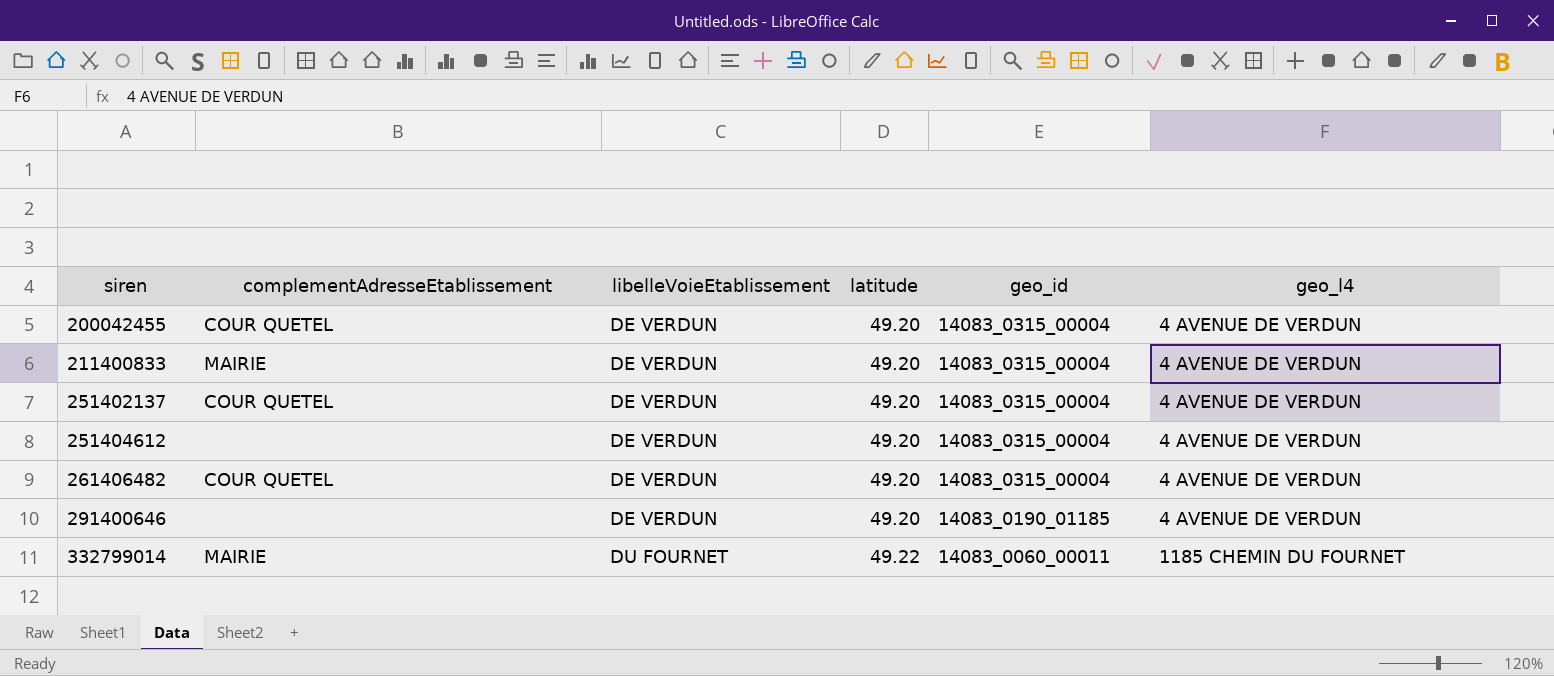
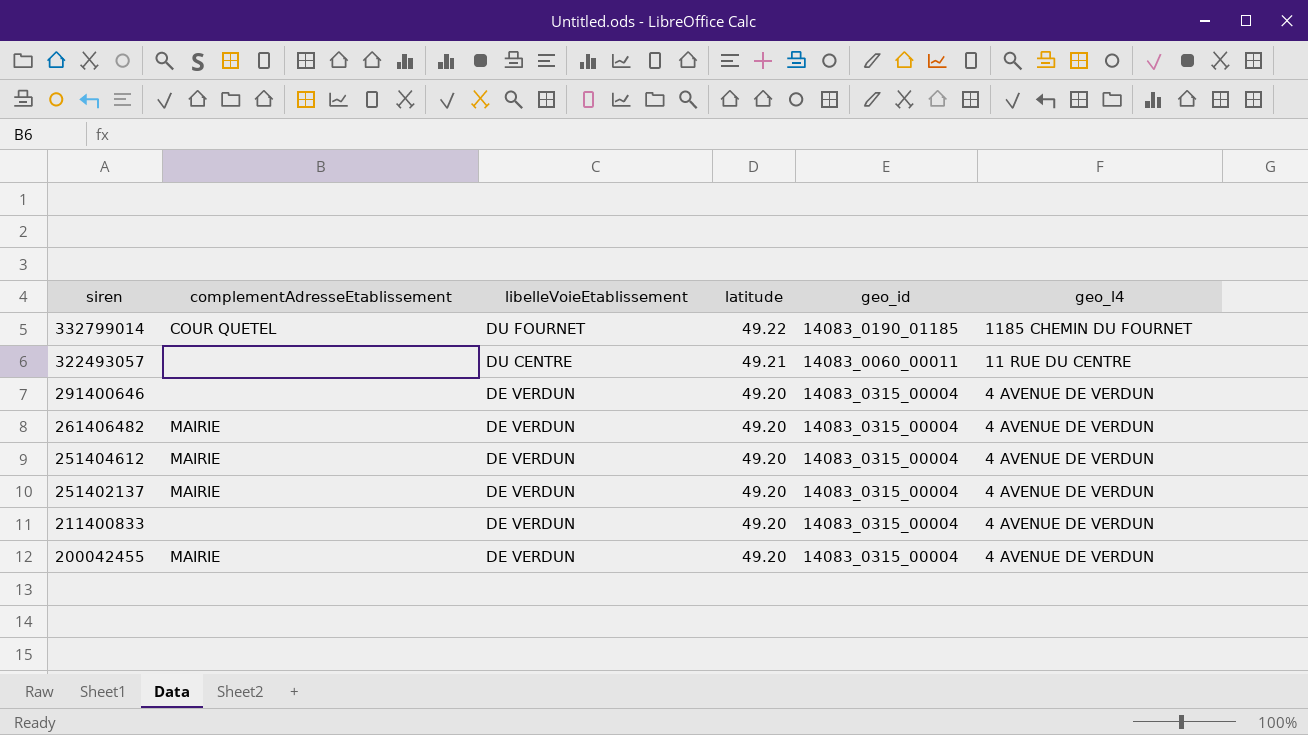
row order: siren ascending -> siren descending
332799014 | complementAdresseEtablissement: MAIRIE -> COUR QUETEL
332799014 | geo_id: 14083_0060_00011 -> 14083_0190_01185
row 322493057: none -> none | DU CENTRE | 49.21 | 14083_0060_00011 | 11 RUE DU CENTRE
291400646 | geo_id: 14083_0190_01185 -> 14083_0315_00004
261406482 | complementAdresseEtablissement: COUR QUETEL -> MAIRIE
251404612 | complementAdresseEtablissement: none -> MAIRIE
251402137 | complementAdresseEtablissement: COUR QUETEL -> MAIRIE
211400833 | complementAdresseEtablissement: MAIRIE -> none
200042455 | complementAdresseEtablissement: COUR QUETEL -> MAIRIE

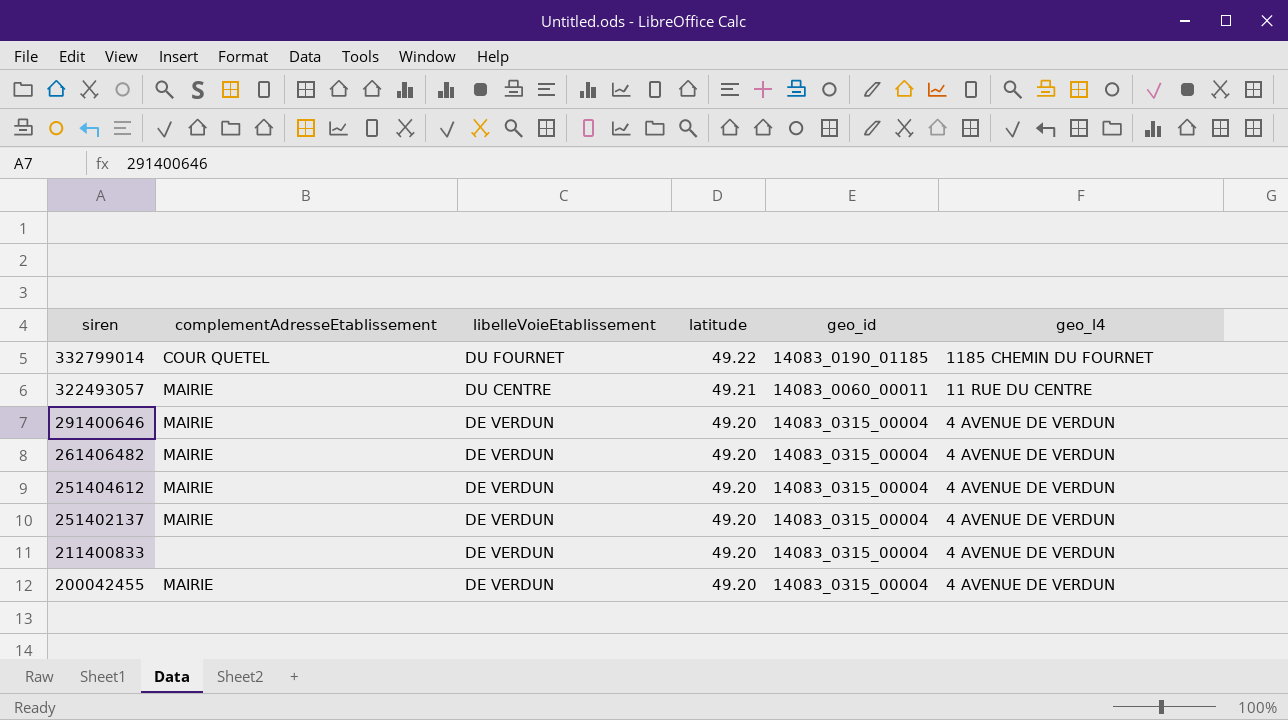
322493057 | complementAdresseEtablissement: none -> MAIRIE
291400646 | complementAdresseEtablissement: none -> MAIRIE

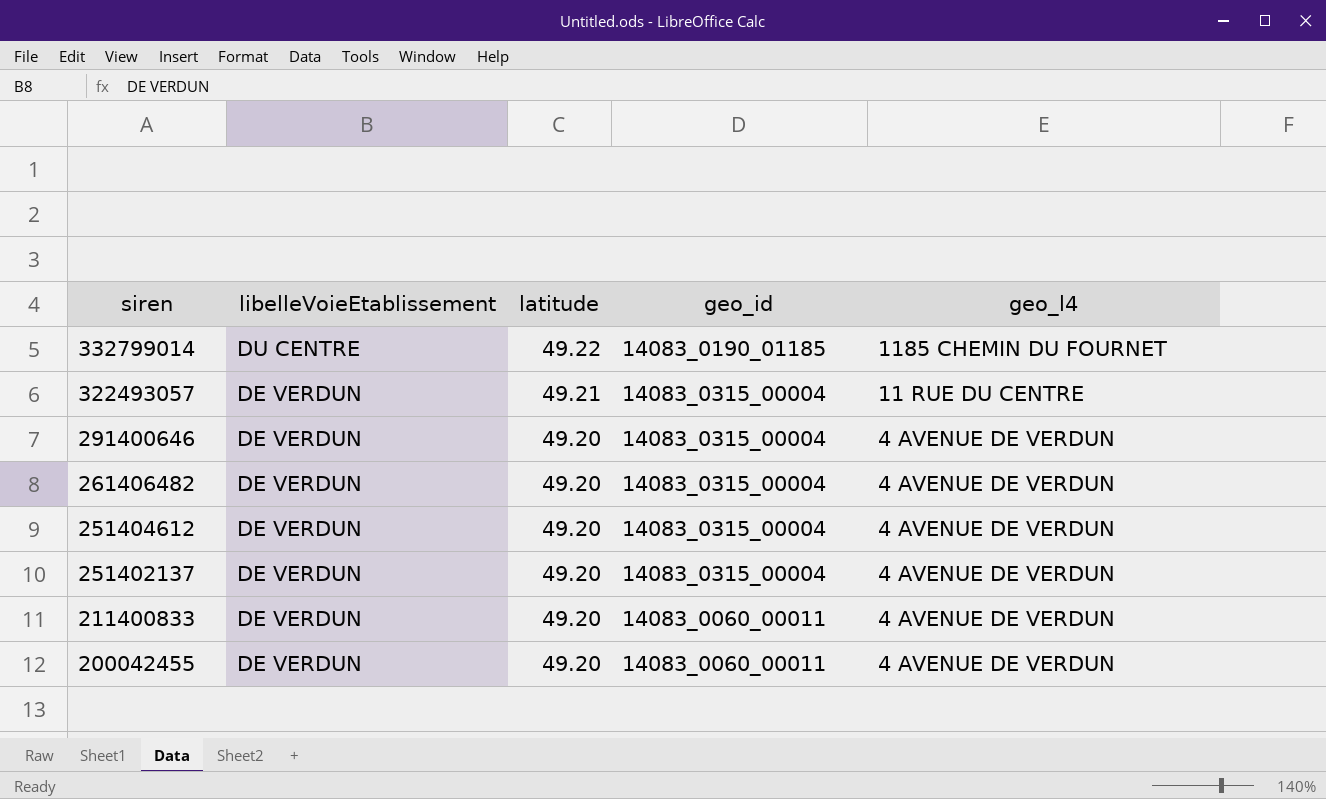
column complementAdresseEtablissement | position: 2 -> none
332799014 | libelleVoieEtablissement: DU FOURNET -> DU CENTRE
322493057 | libelleVoieEtablissement: DU CENTRE -> DE VERDUN
322493057 | geo_id: 14083_0060_00011 -> 14083_0315_00004
211400833 | geo_id: 14083_0315_00004 -> 14083_0060_00011
200042455 | geo_id: 14083_0315_00004 -> 14083_0060_00011

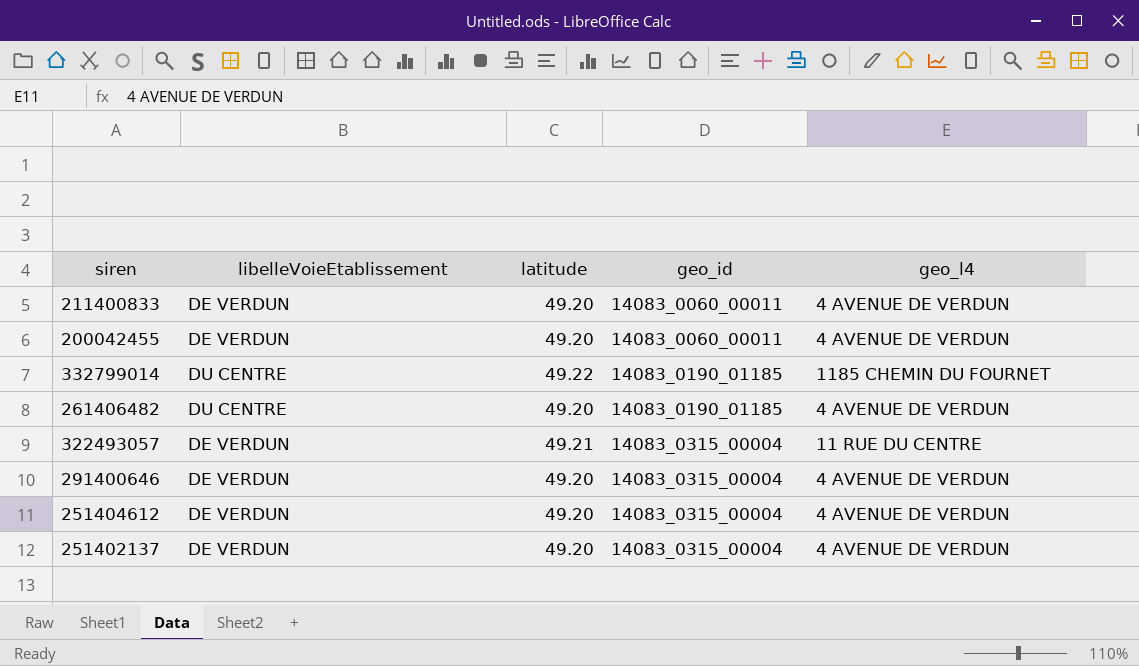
row order: siren descending -> geo_id ascending
261406482 | libelleVoieEtablissement: DE VERDUN -> DU CENTRE
261406482 | geo_id: 14083_0315_00004 -> 14083_0190_01185

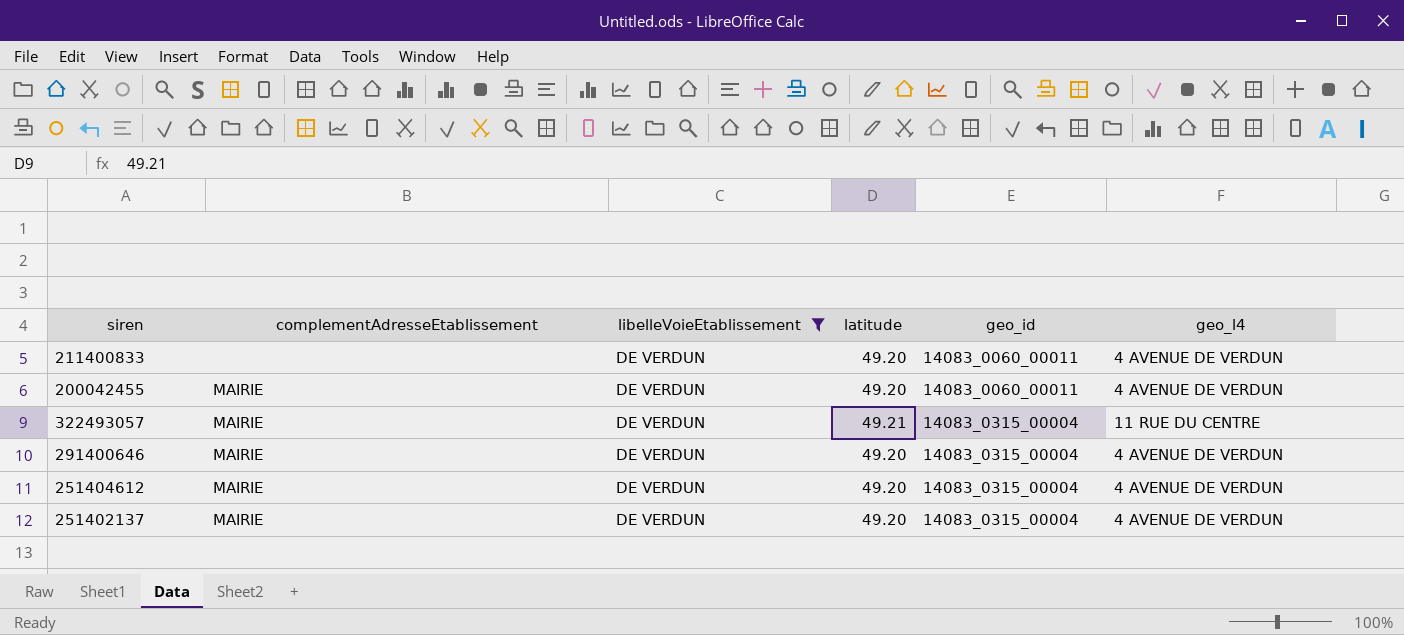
filter: none -> libelleVoieEtablissement = DE VERDUN
column complementAdresseEtablissement | position: none -> 2

